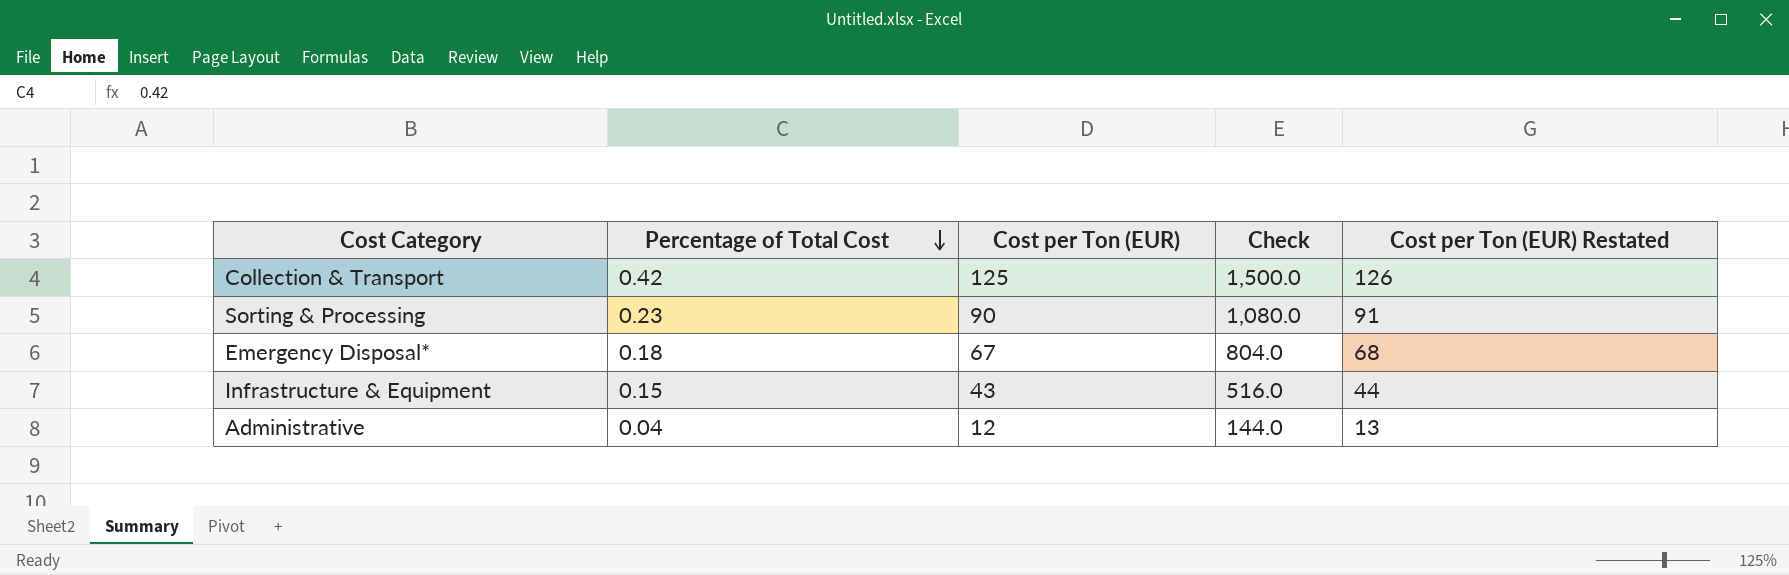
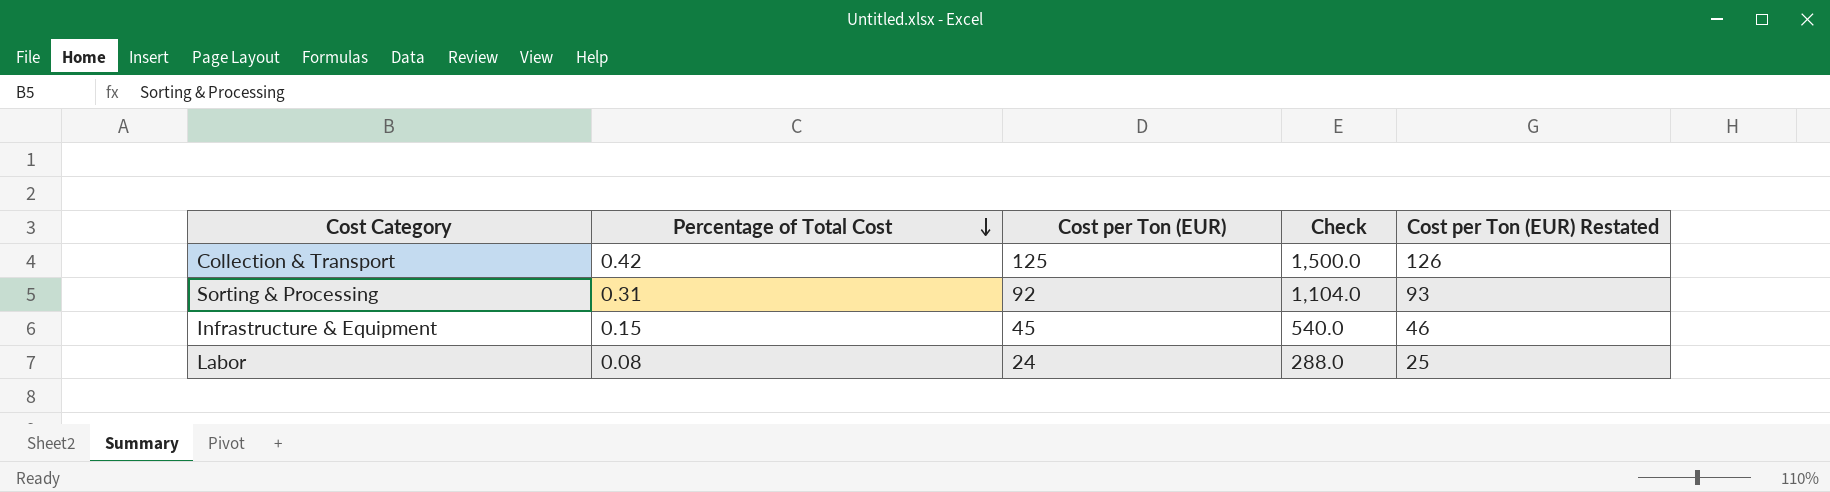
row Emergency Disposal*: 0.18 | 67 | 804.0 | 68 -> none
row Administrative: 0.04 | 12 | 144.0 | 13 -> none
Sorting & Processing | Percentage of Total Cost: 0.23 -> 0.31
Sorting & Processing | Cost per Ton (EUR): 90 -> 92
Sorting & Processing | Check: 1,080.0 -> 1,104.0
Sorting & Processing | Cost per Ton (EUR) Restated: 91 -> 93
Infrastructure & Equipment | Cost per Ton (EUR): 43 -> 45
Infrastructure & Equipment | Check: 516.0 -> 540.0
Infrastructure & Equipment | Cost per Ton (EUR) Restated: 44 -> 46
row Labor: none -> 0.08 | 24 | 288.0 | 25

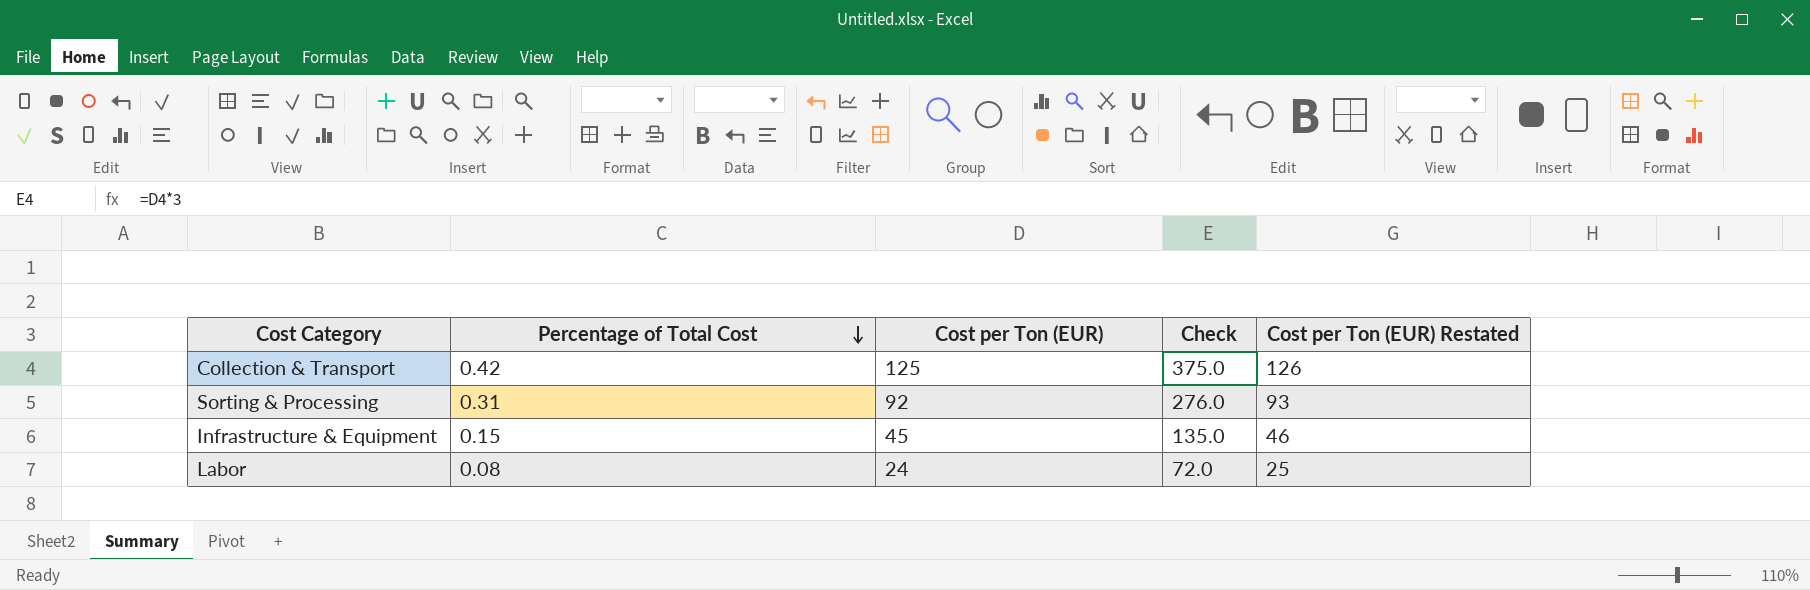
column Check | formula: [Cost per Ton (EUR)] * 12 -> [Cost per Ton (EUR)] * 3

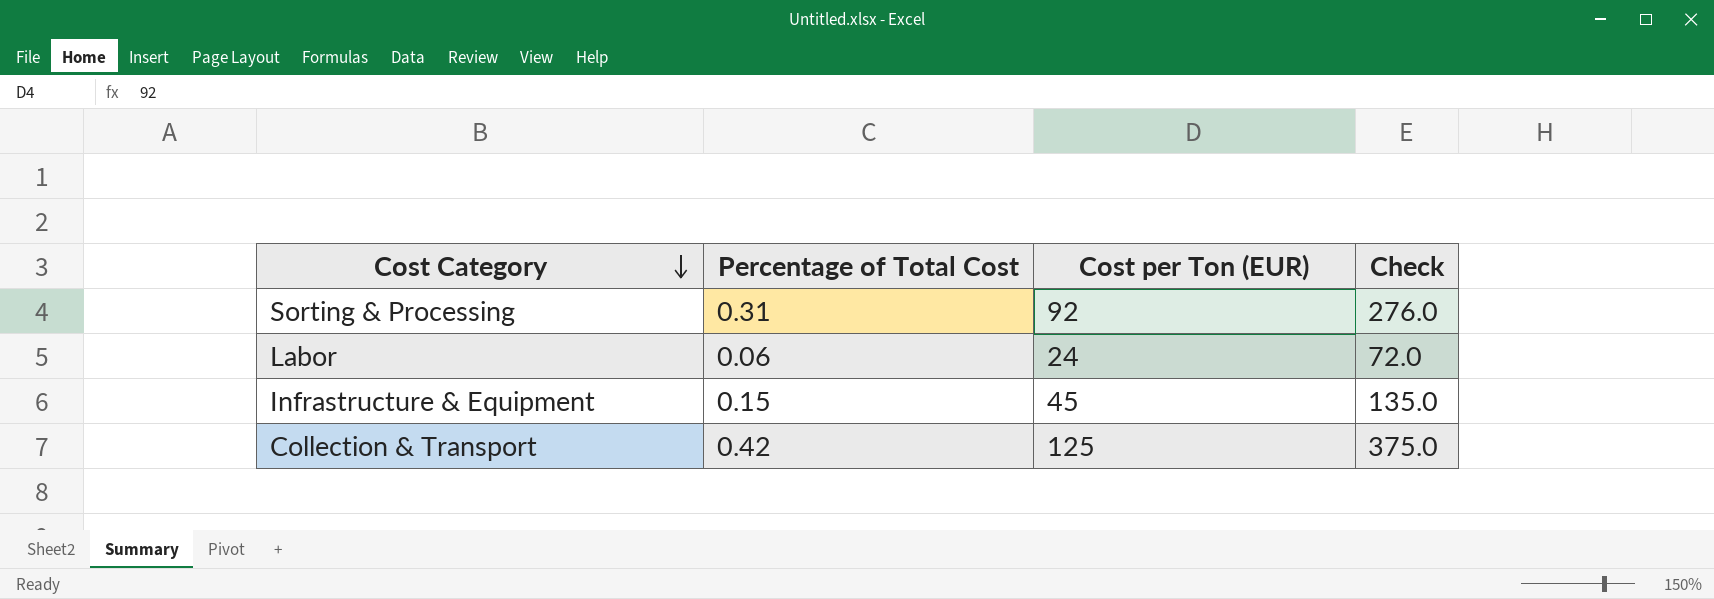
row order: Percentage of Total Cost descending -> Cost Category descending
column Cost per Ton (EUR) Restated | formula: [Cost per Ton (EUR)] + 1 -> none
Labor | Percentage of Total Cost: 0.08 -> 0.06

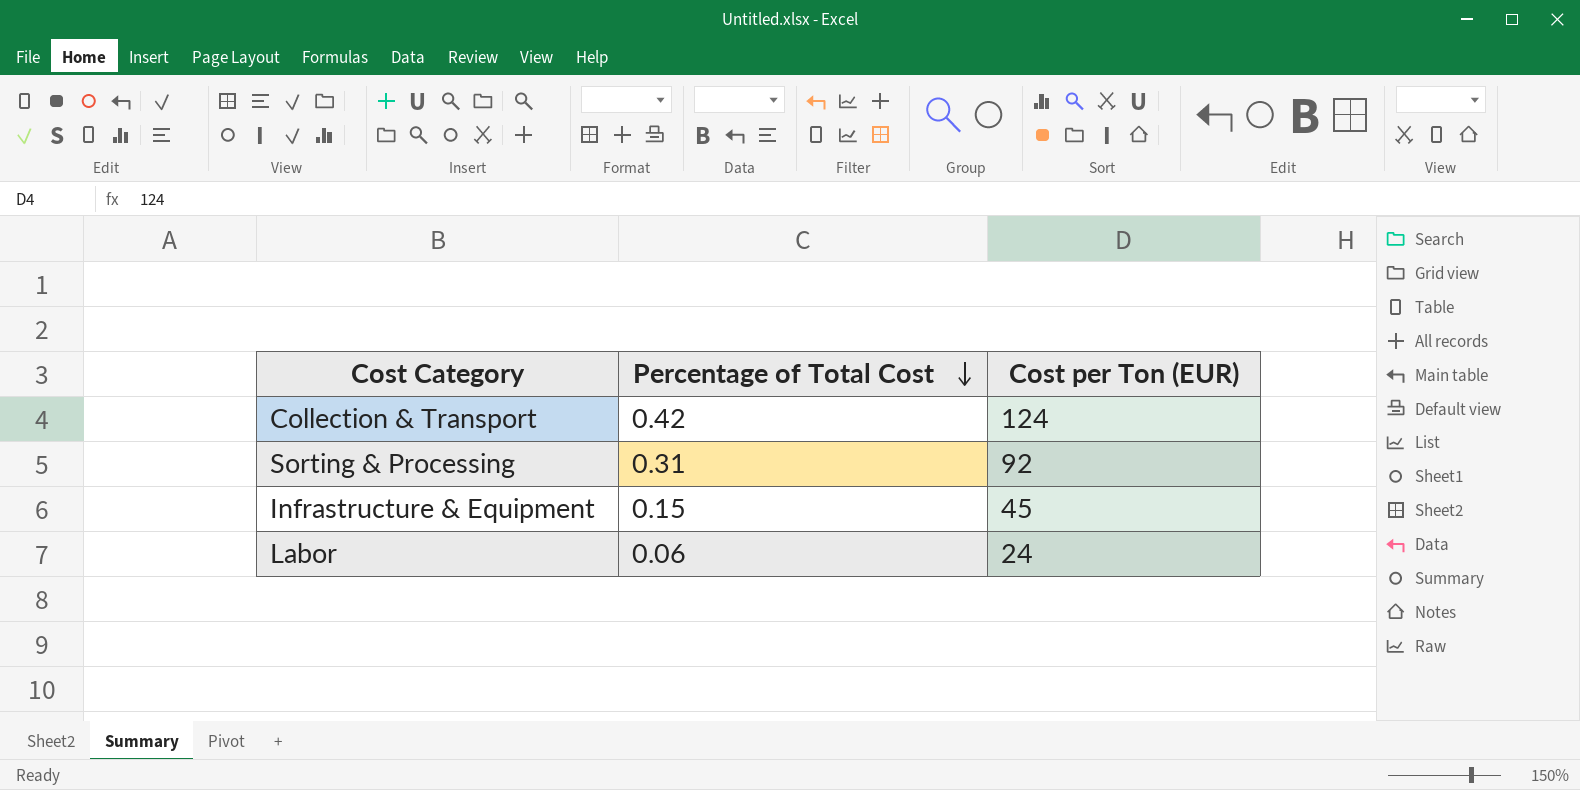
row order: Cost Category descending -> Percentage of Total Cost descending
column Check | formula: [Cost per Ton (EUR)] * 3 -> none
Collection & Transport | Cost per Ton (EUR): 125 -> 124

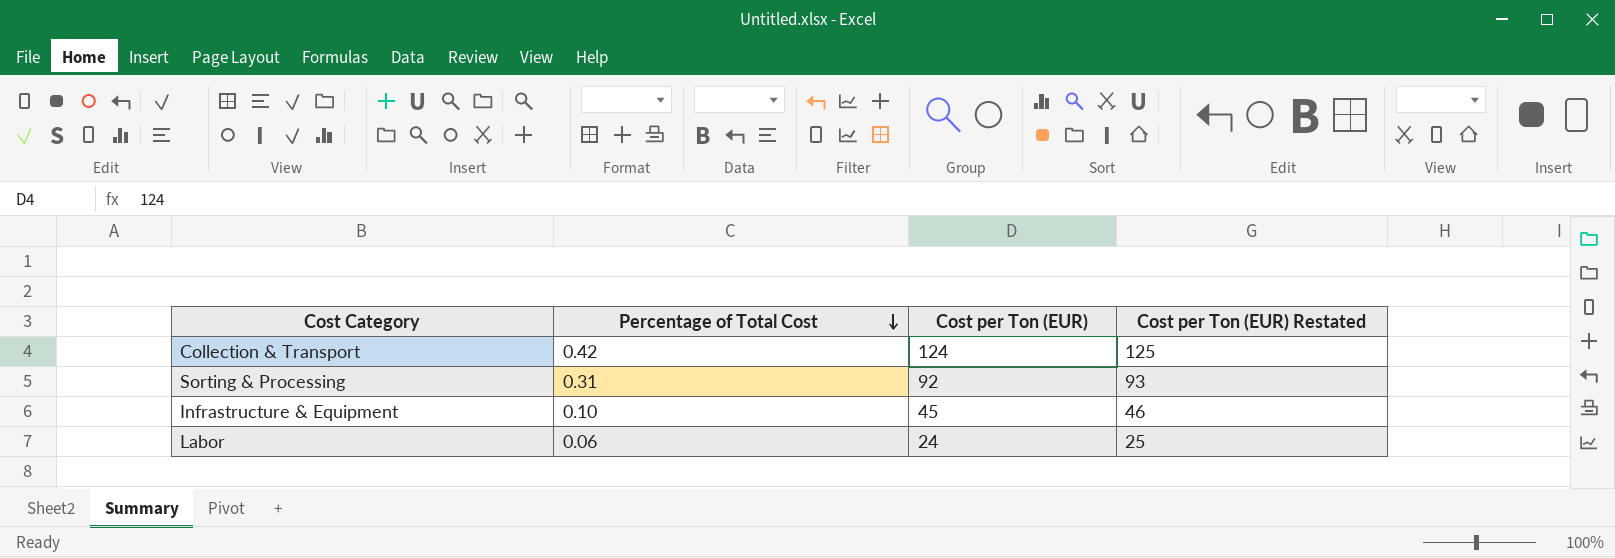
column Cost per Ton (EUR) Restated | formula: none -> [Cost per Ton (EUR)] + 1
Infrastructure & Equipment | Percentage of Total Cost: 0.15 -> 0.10

